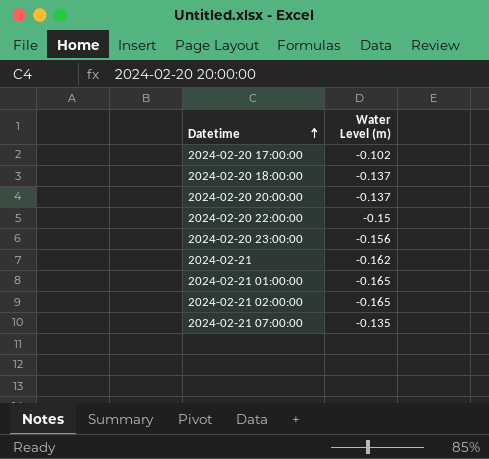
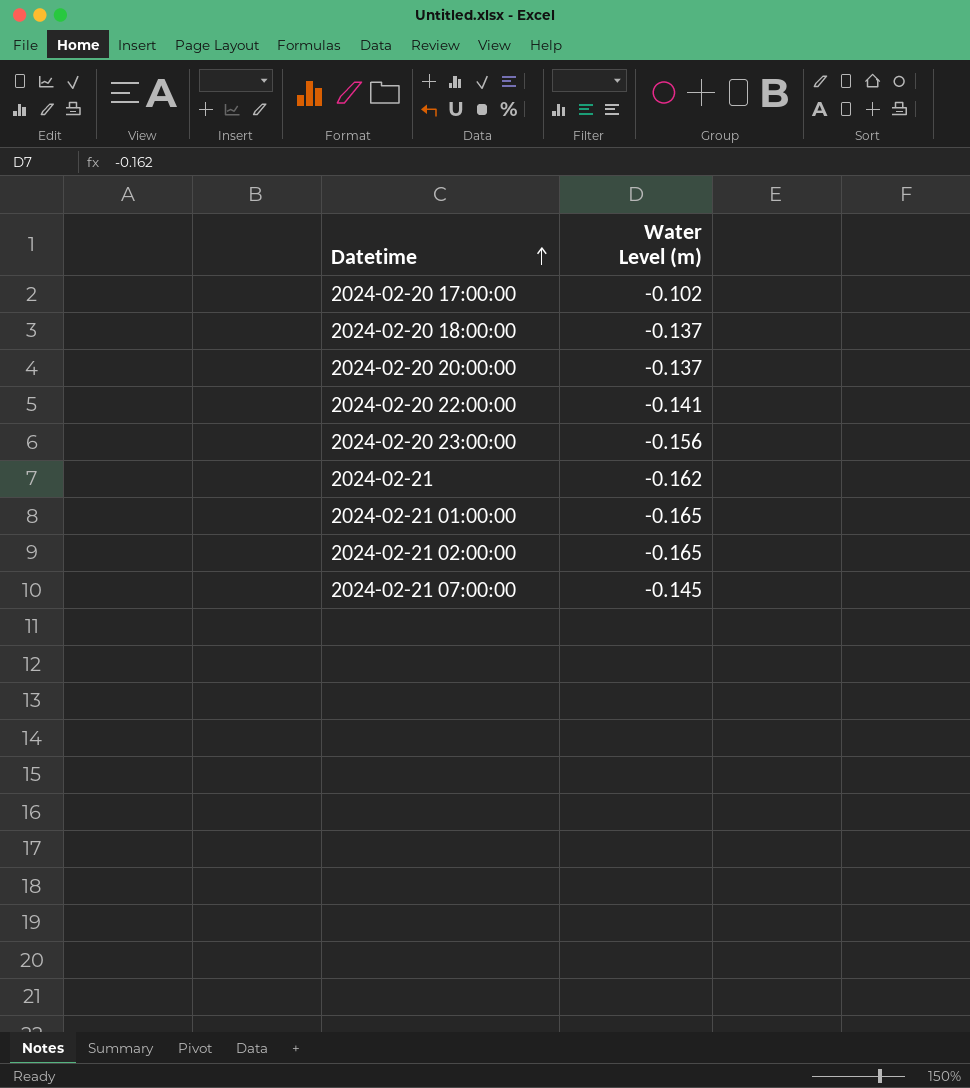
2024-02-20 22:00:00 | Water Level (m): -0.15 -> -0.141
2024-02-21 07:00:00 | Water Level (m): -0.135 -> -0.145

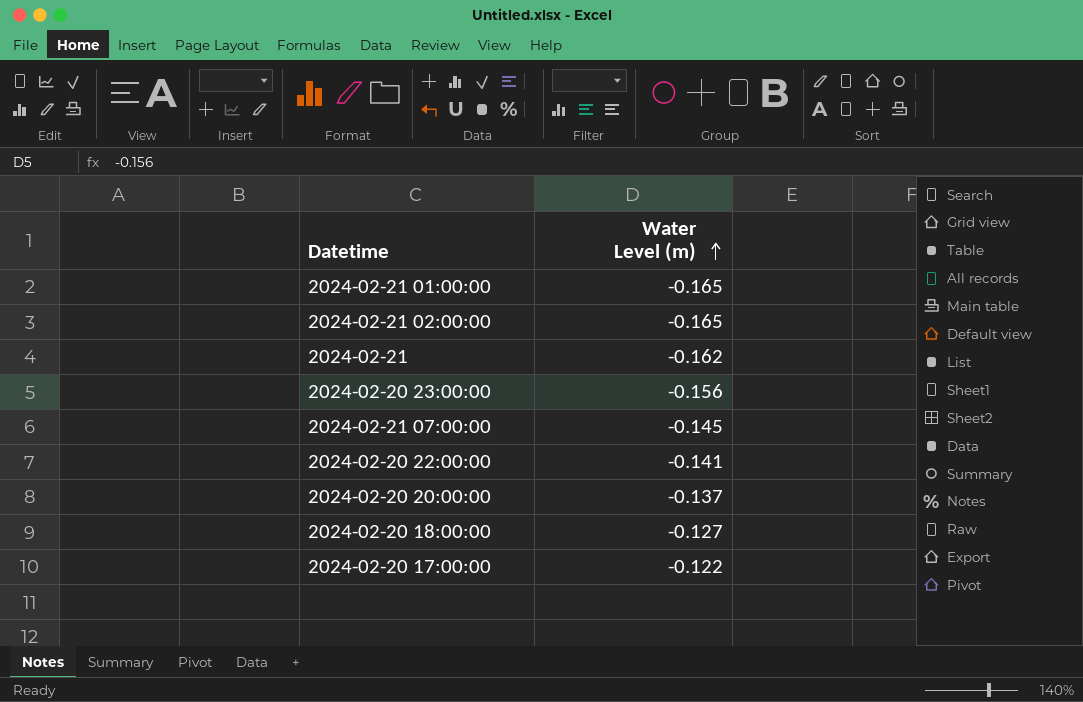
row order: Datetime ascending -> Water Level (m) ascending
2024-02-20 18:00:00 | Water Level (m): -0.137 -> -0.127
2024-02-20 17:00:00 | Water Level (m): -0.102 -> -0.122

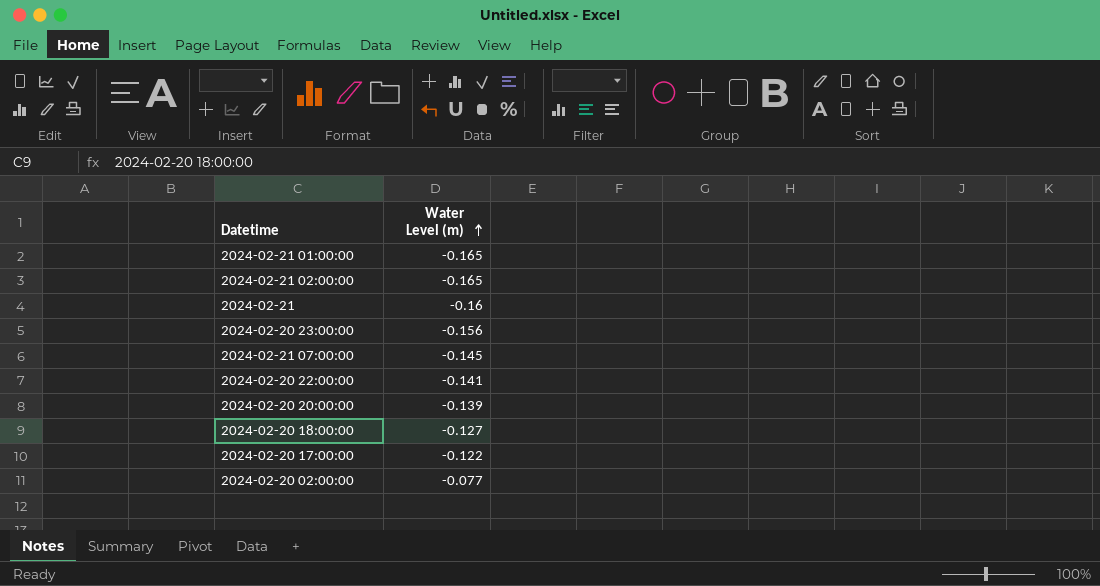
2024-02-21 | Water Level (m): -0.162 -> -0.16
2024-02-20 20:00:00 | Water Level (m): -0.137 -> -0.139
row 2024-02-20 02:00:00: none -> -0.077

